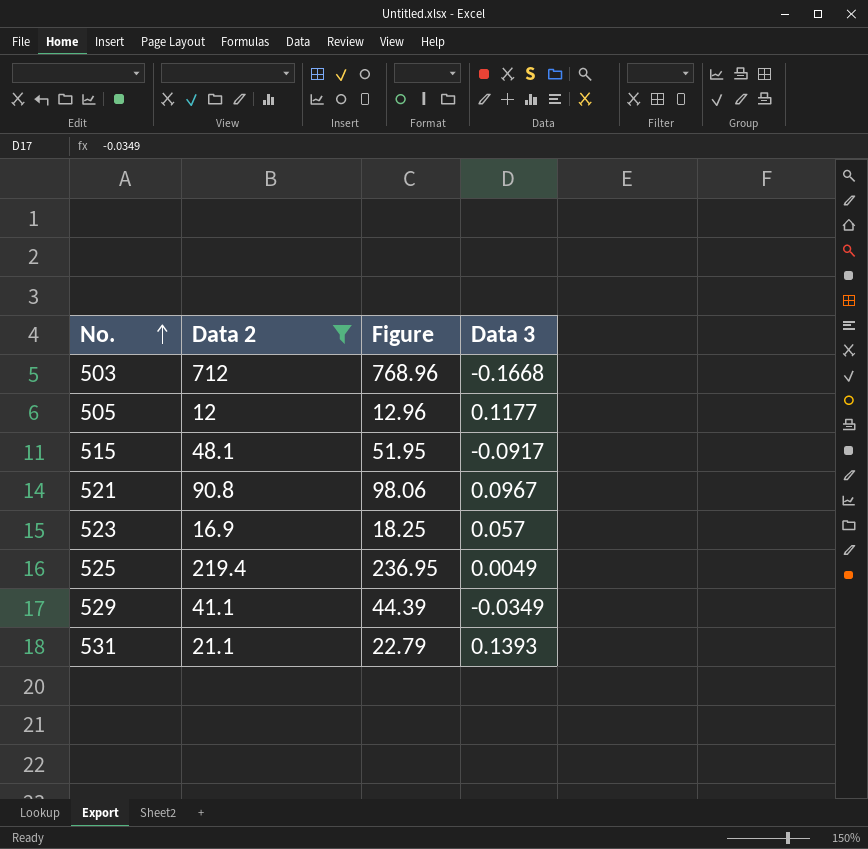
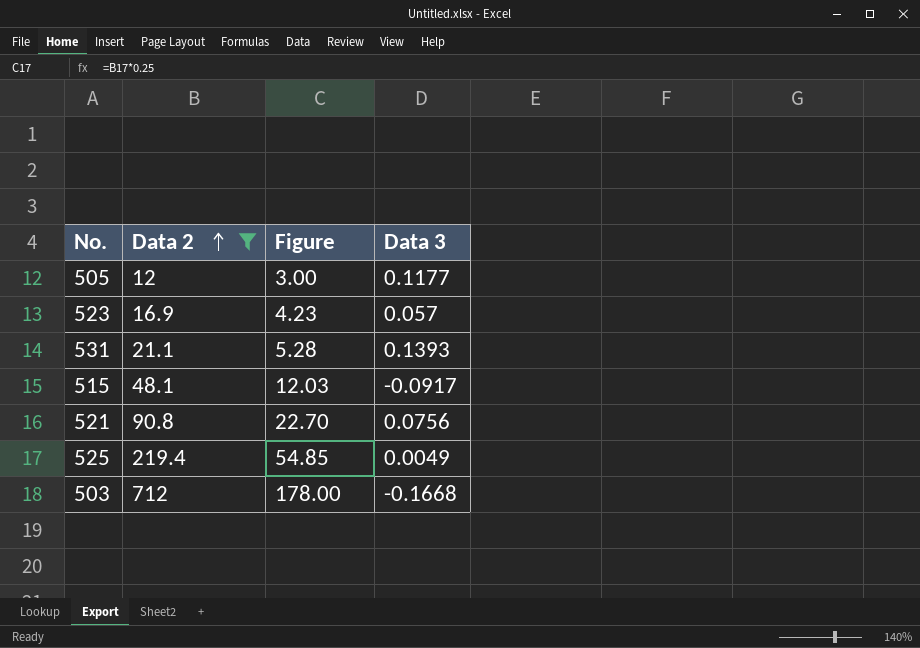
row order: No. ascending -> Data 2 ascending
column Figure | formula: [Data 2] * 1.08 -> [Data 2] * 0.25
row 529: 41.1 | 44.39 | -0.0349 -> none
521 | Data 3: 0.0967 -> 0.0756

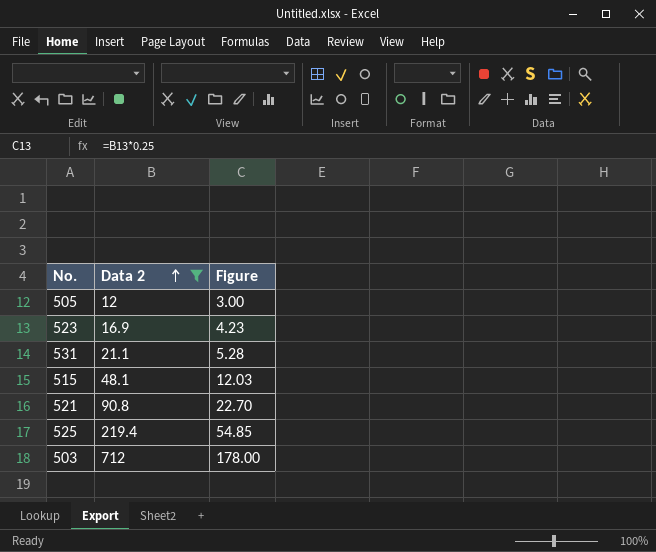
column Data 3 | position: 4 -> none

